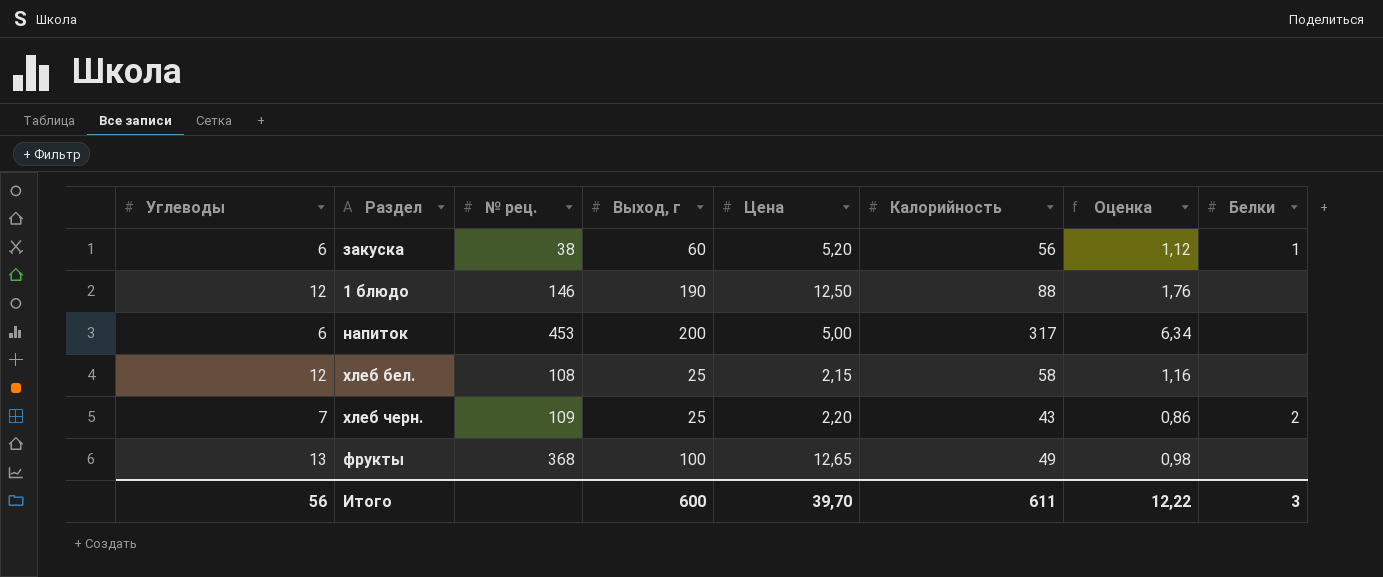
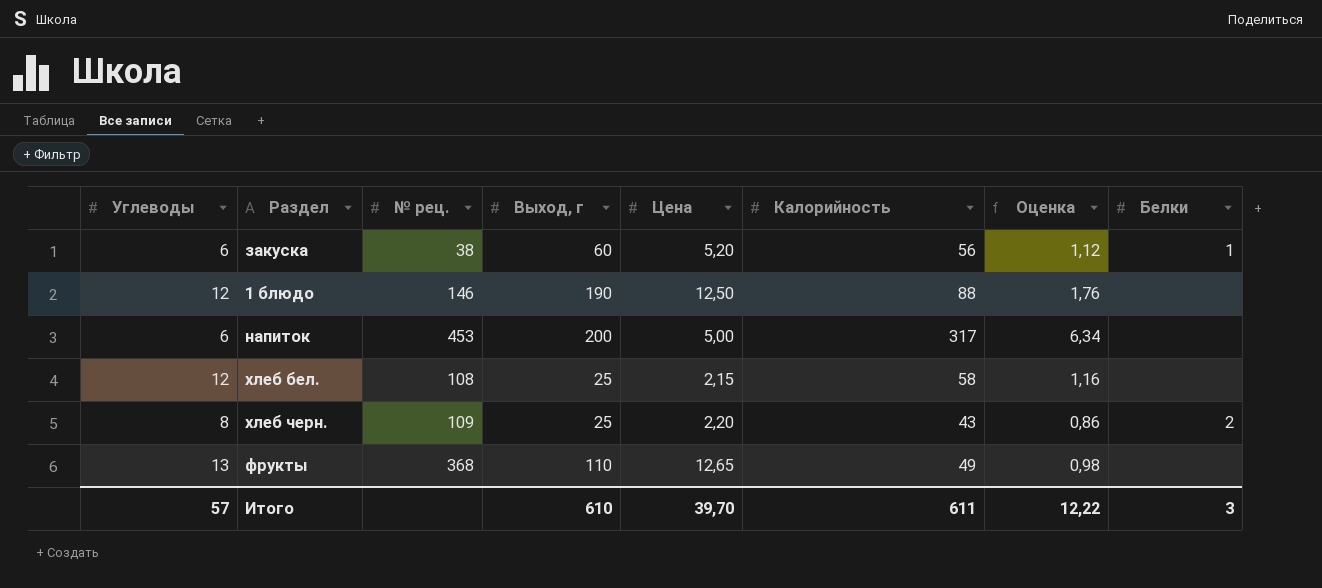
хлеб черн. | Углеводы: 7 -> 8
фрукты | Выход, г: 100 -> 110
Итого | Углеводы: 56 -> 57
Итого | Выход, г: 600 -> 610

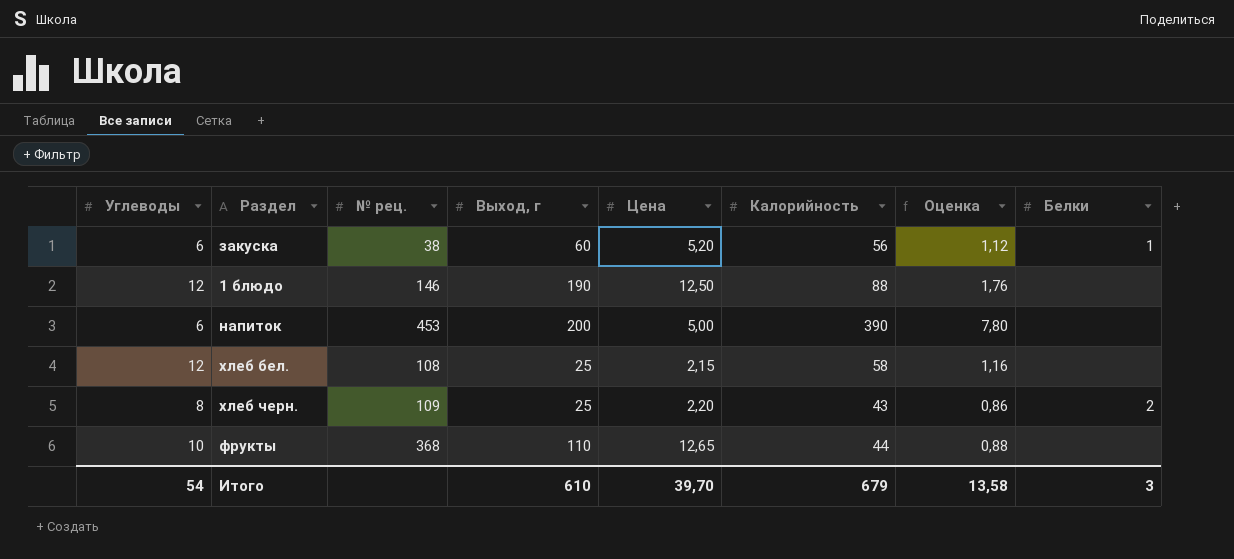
напиток | Калорийность: 317 -> 390
напиток | Оценка: 6,34 -> 7,80
фрукты | Углеводы: 13 -> 10
фрукты | Калорийность: 49 -> 44
фрукты | Оценка: 0,98 -> 0,88
Итого | Углеводы: 57 -> 54
Итого | Калорийность: 611 -> 679
Итого | Оценка: 12,22 -> 13,58

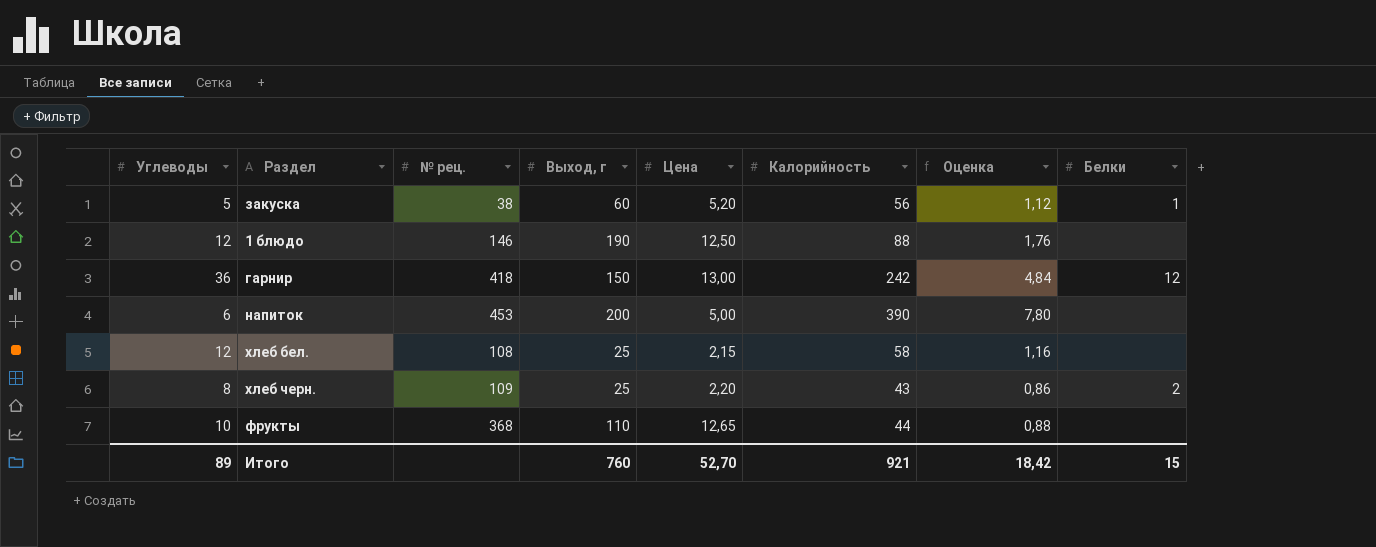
закуска | Углеводы: 6 -> 5
row гарнир: none -> 36 | 418 | 150 | 13,00 | 242 | 4,84 | 12
Итого | Углеводы: 54 -> 89
Итого | Выход, г: 610 -> 760
Итого | Цена: 39,70 -> 52,70
Итого | Калорийность: 679 -> 921
Итого | Оценка: 13,58 -> 18,42
Итого | Белки: 3 -> 15

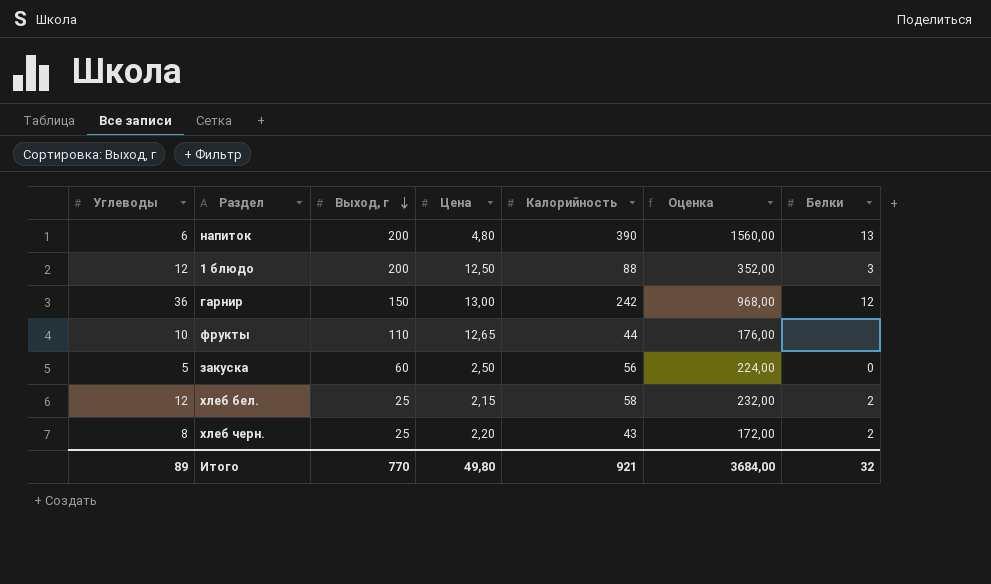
row order: none -> Выход, г descending
column № рец. | position: 3 -> none
column Оценка | formula: [Калорийность] * 0,02 -> [Калорийность] * 4
напиток | Цена: 5,00 -> 4,80
напиток | Белки: none -> 13
1 блюдо | Выход, г: 190 -> 200
1 блюдо | Белки: none -> 3
закуска | Цена: 5,20 -> 2,50
закуска | Белки: 1 -> 0
хлеб бел. | Белки: none -> 2
Итого | Выход, г: 760 -> 770
Итого | Цена: 52,70 -> 49,80
Итого | Оценка: 18,42 -> 3684,00
Итого | Белки: 15 -> 32

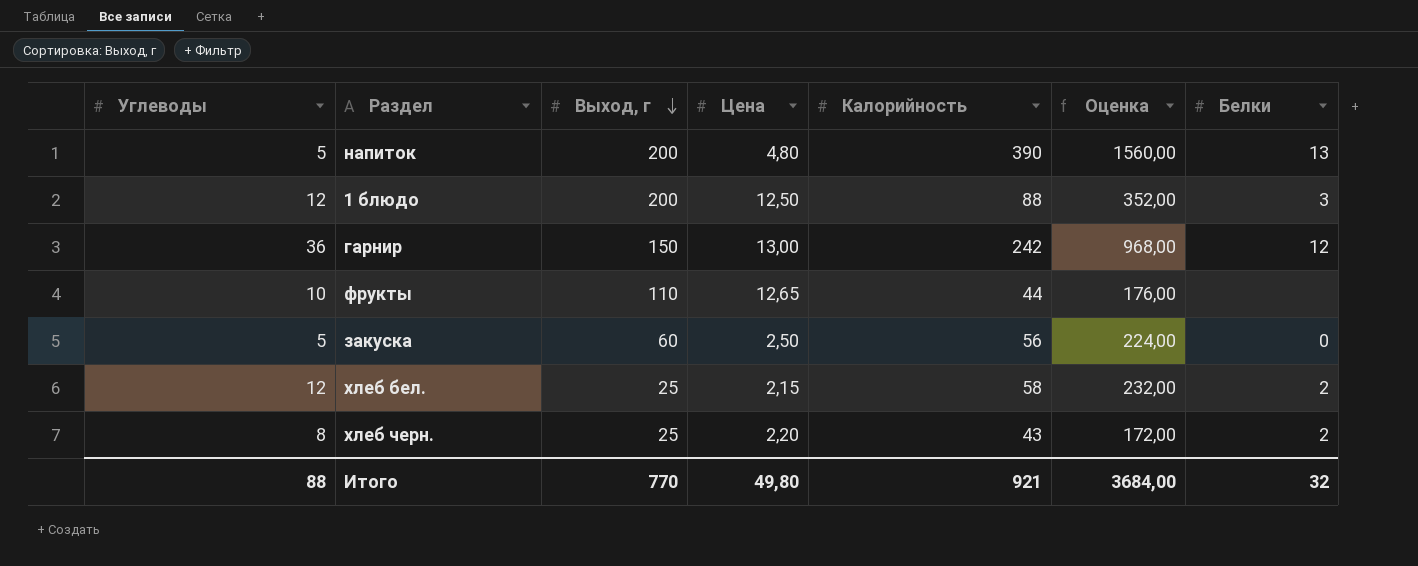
напиток | Углеводы: 6 -> 5
Итого | Углеводы: 89 -> 88

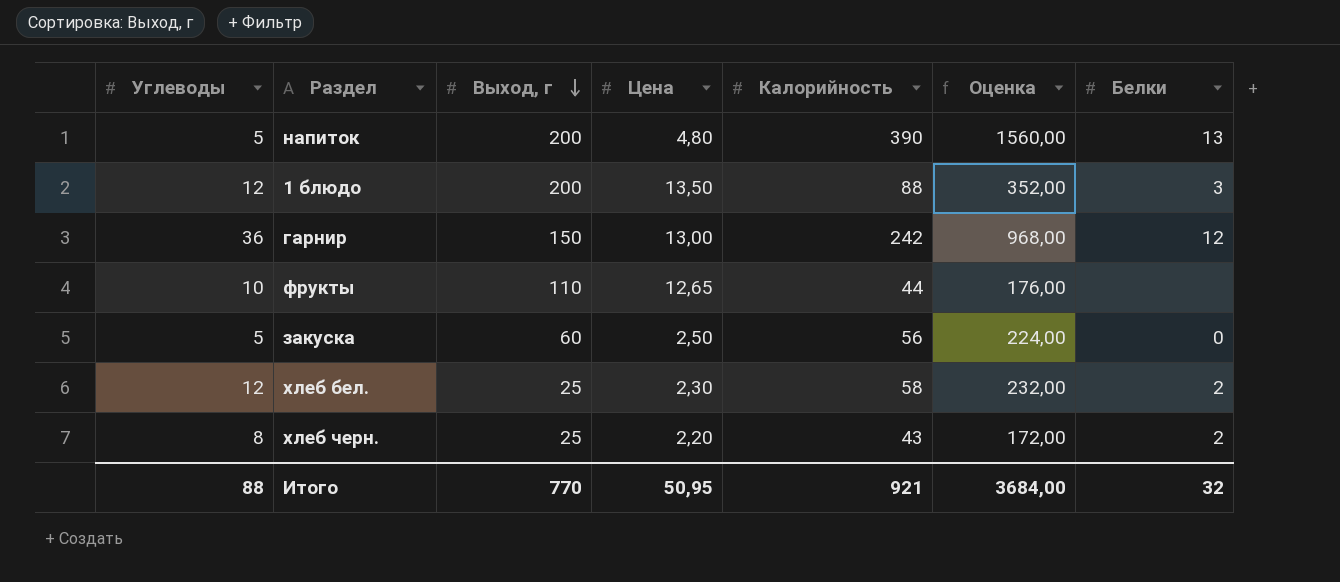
1 блюдо | Цена: 12,50 -> 13,50
хлеб бел. | Цена: 2,15 -> 2,30
Итого | Цена: 49,80 -> 50,95

